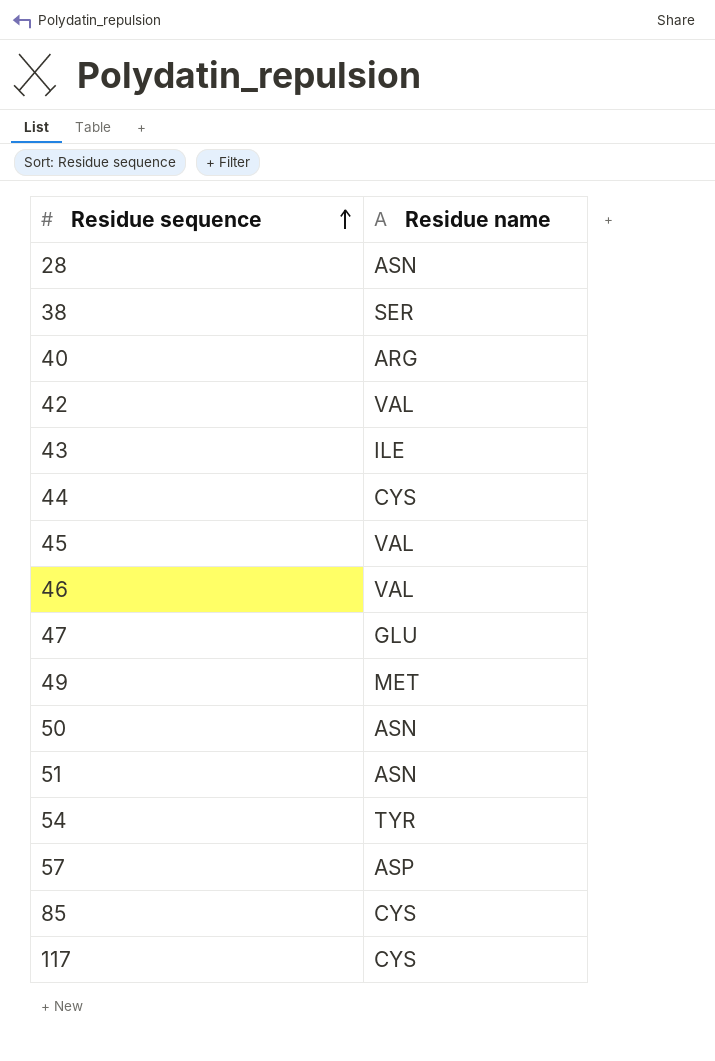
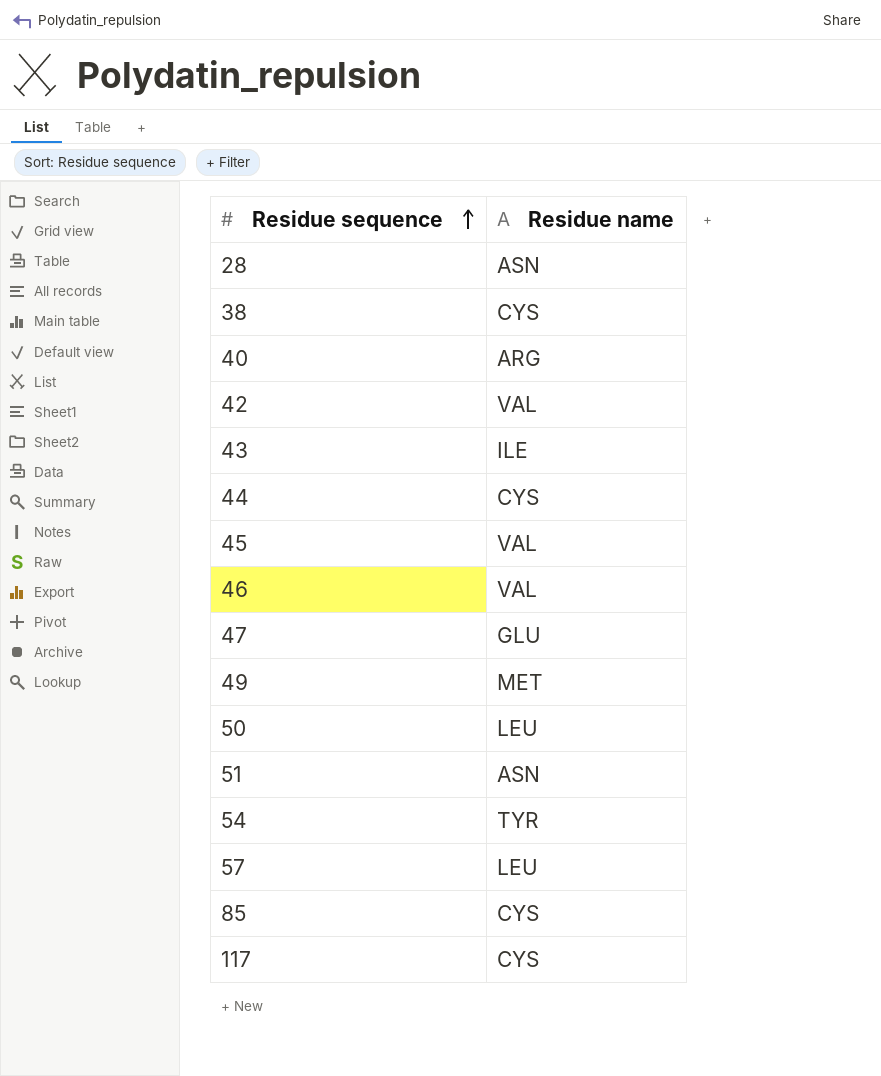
38 | Residue name: SER -> CYS
50 | Residue name: ASN -> LEU
57 | Residue name: ASP -> LEU

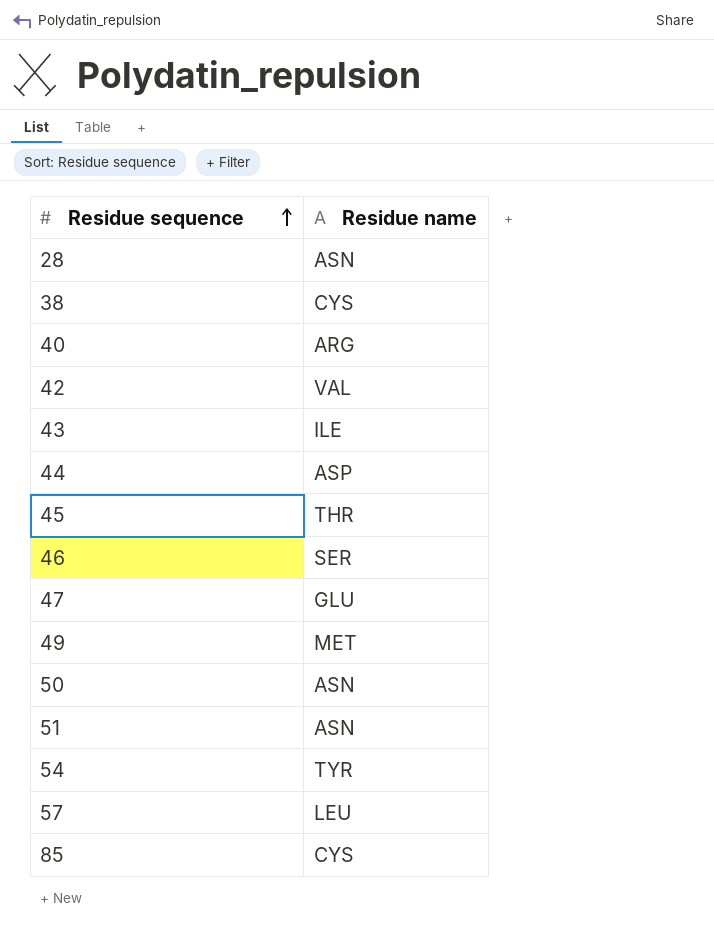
row 117: CYS -> none
44 | Residue name: CYS -> ASP
45 | Residue name: VAL -> THR
46 | Residue name: VAL -> SER
50 | Residue name: LEU -> ASN

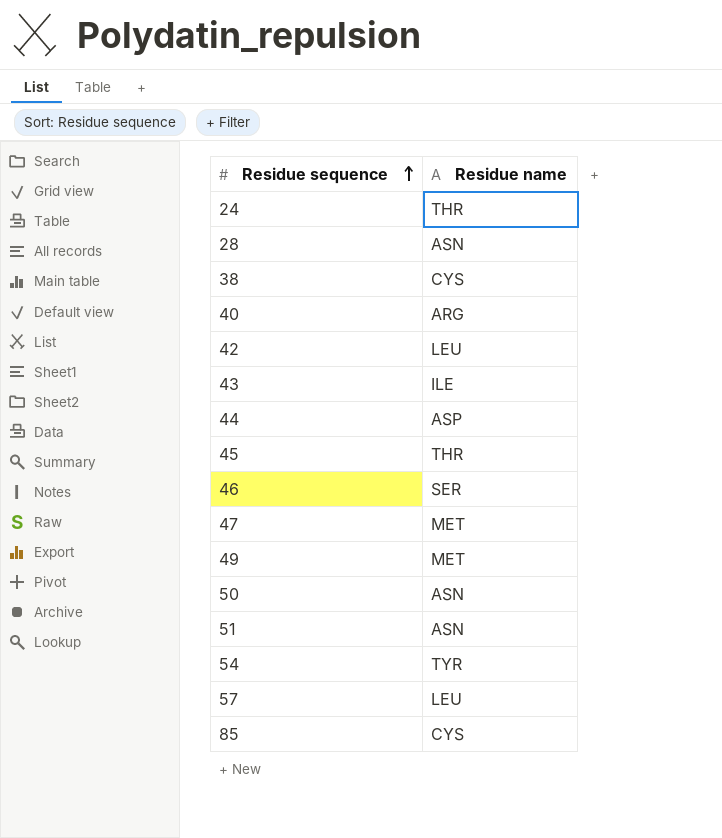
row 24: none -> THR
42 | Residue name: VAL -> LEU
47 | Residue name: GLU -> MET

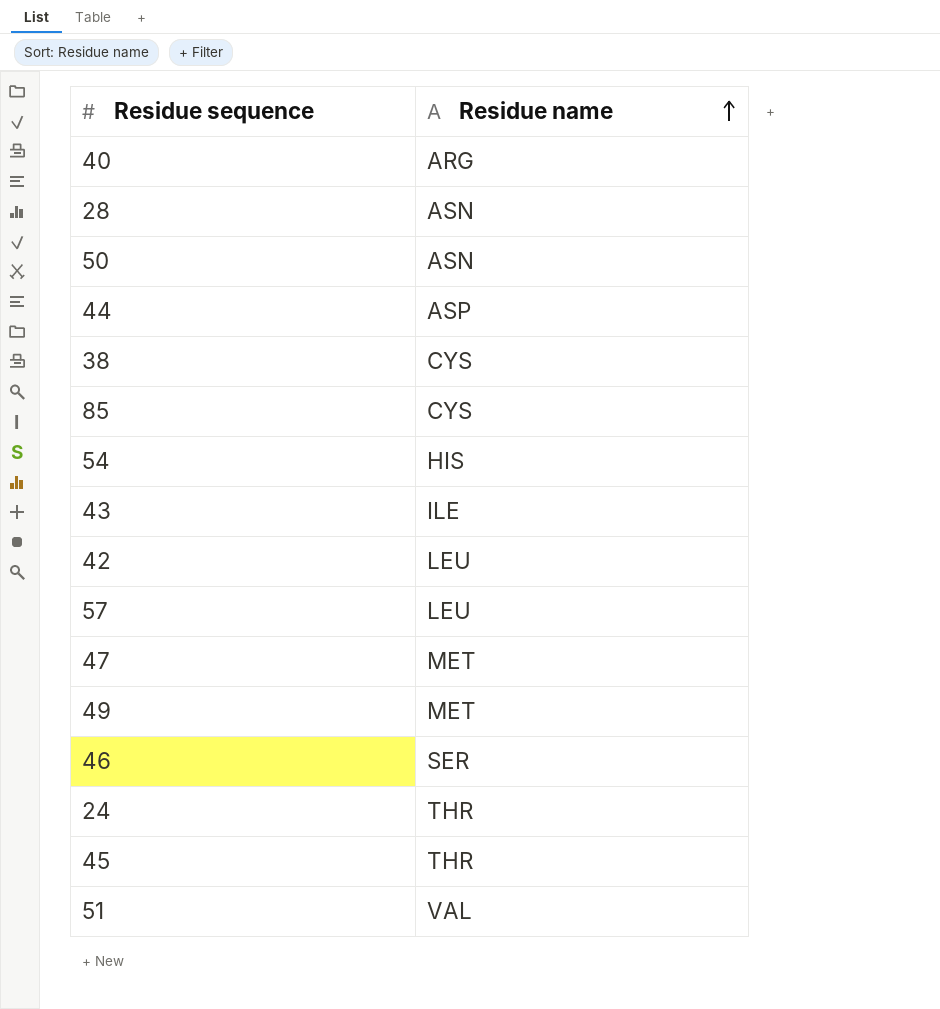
row order: Residue sequence ascending -> Residue name ascending
54 | Residue name: TYR -> HIS
51 | Residue name: ASN -> VAL

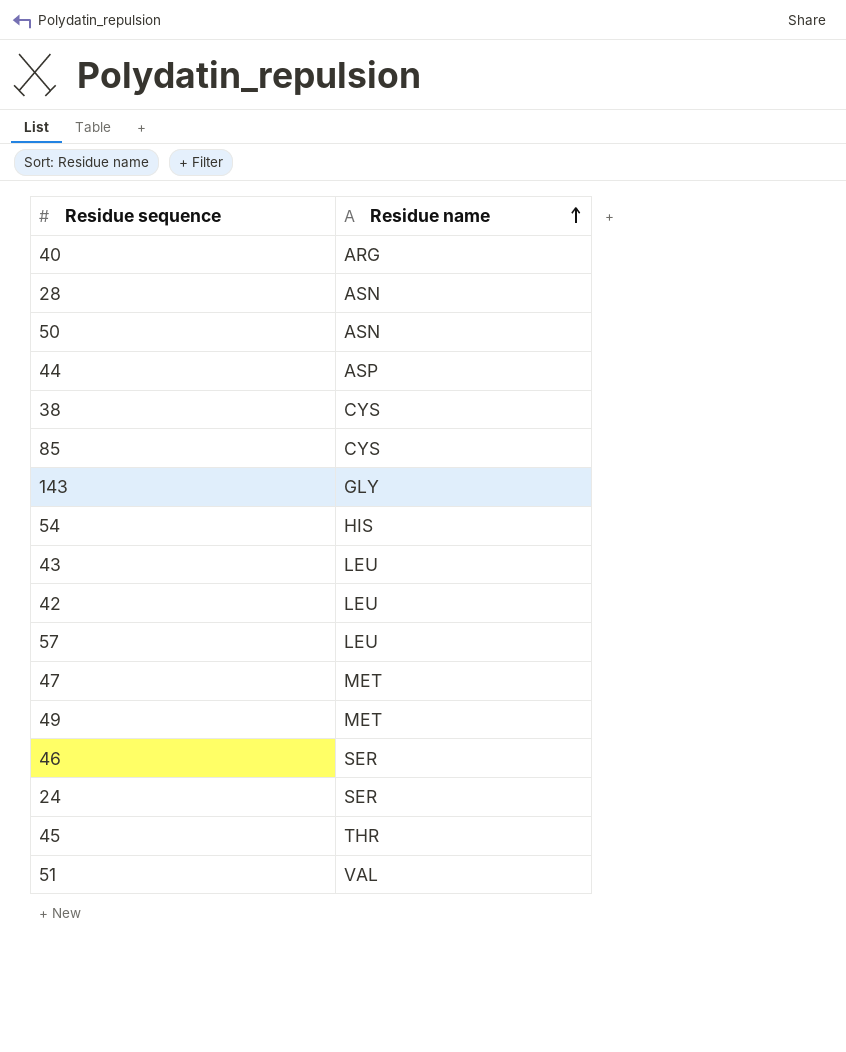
row 143: none -> GLY
43 | Residue name: ILE -> LEU
24 | Residue name: THR -> SER

